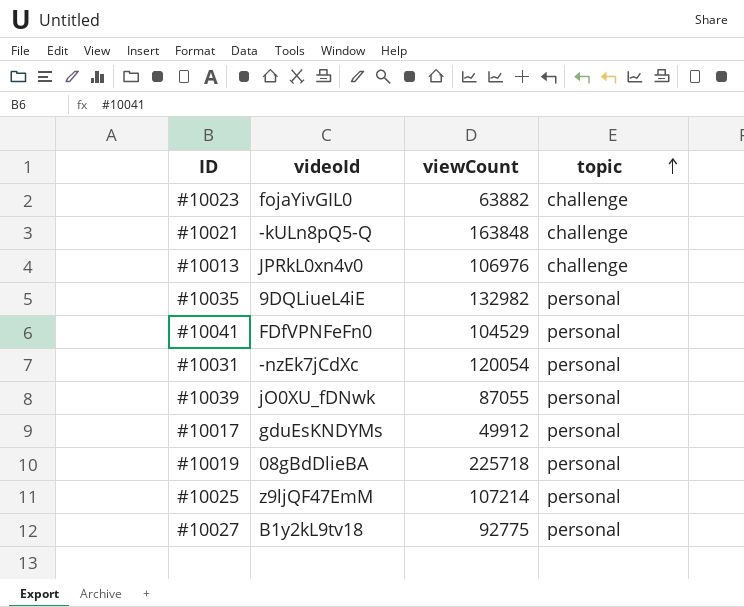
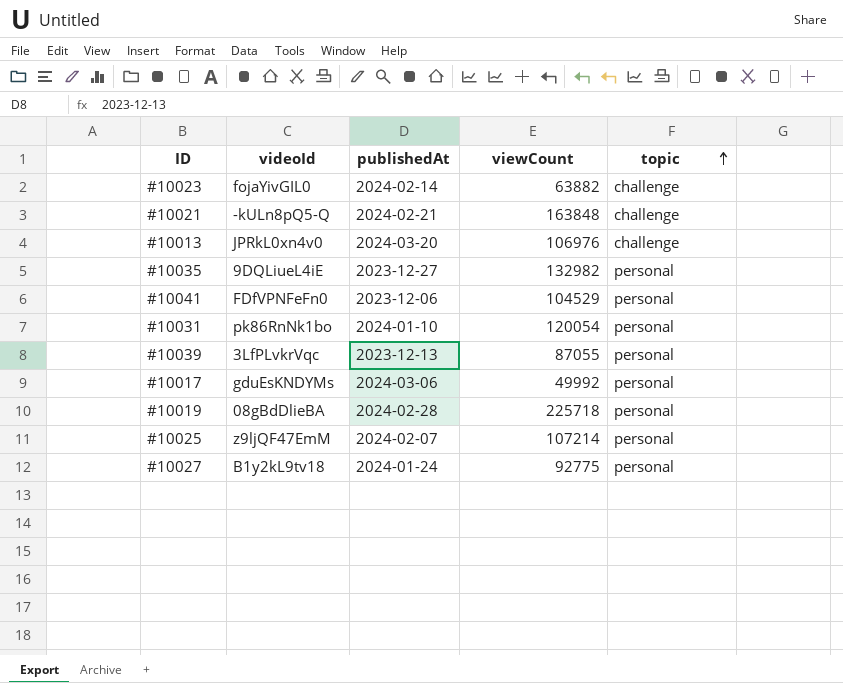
column publishedAt | position: none -> 3
#10031 | videoId: -nzEk7jCdXc -> pk86RnNk1bo
#10039 | videoId: jO0XU_fDNwk -> 3LfPLvkrVqc
#10017 | viewCount: 49912 -> 49992

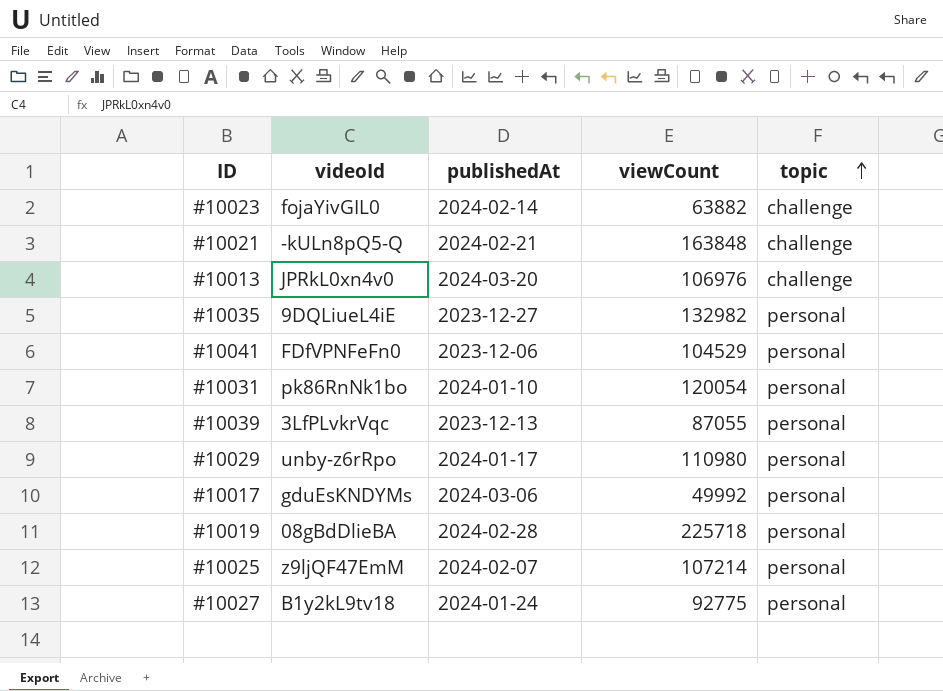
row #10029: none -> unby-z6rRpo | 2024-01-17 | 110980 | personal

